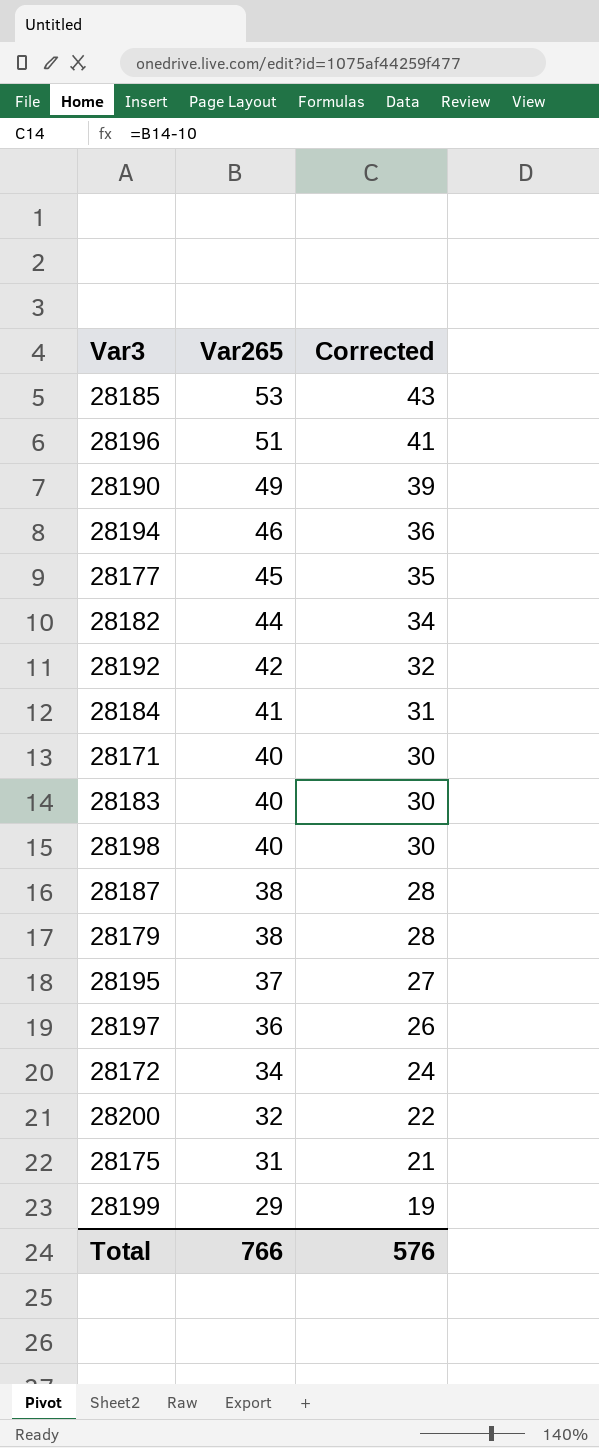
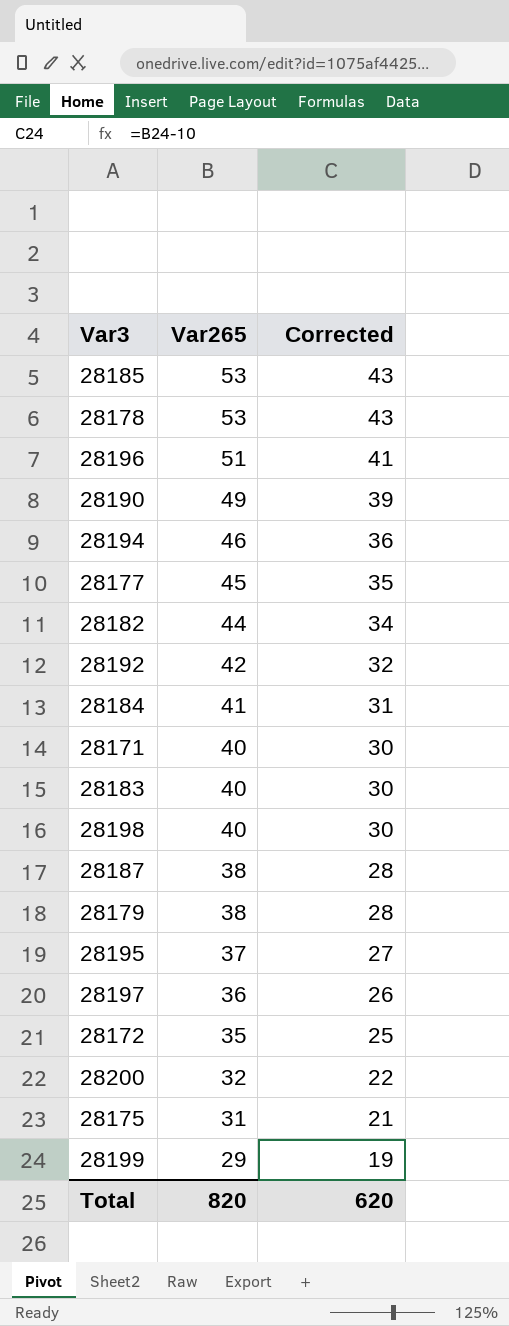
row 28178: none -> 53 | 43
28172 | Var265: 34 -> 35
28172 | Corrected: 24 -> 25
Total | Var265: 766 -> 820
Total | Corrected: 576 -> 620

